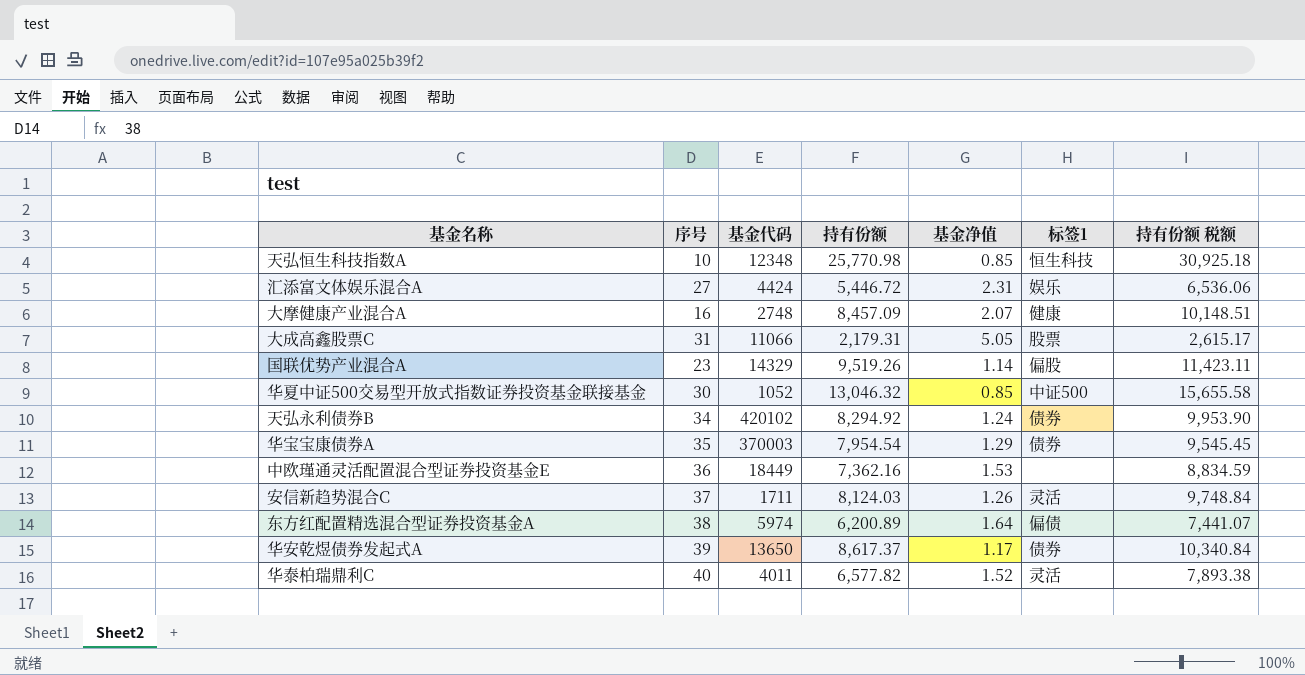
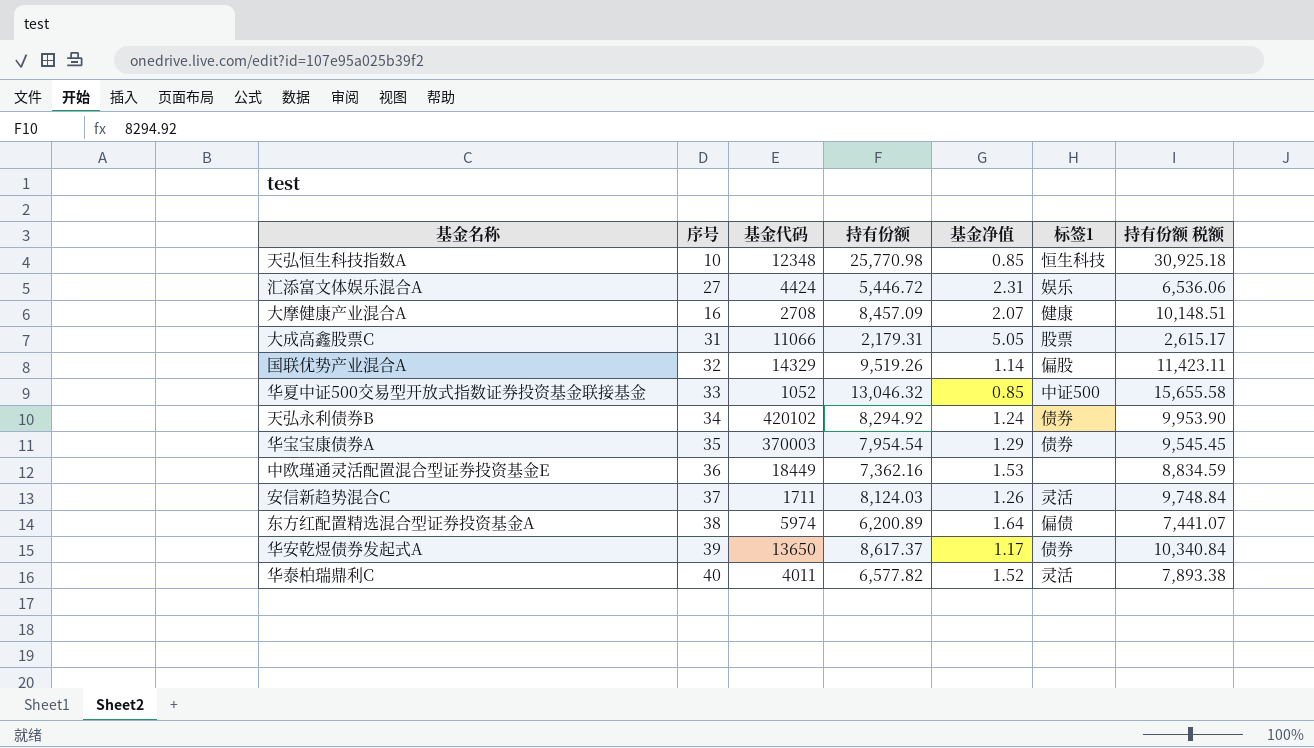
大摩健康产业混合A | 基金代码: 2748 -> 2708
国联优势产业混合A | 序号: 23 -> 32
华夏中证500交易型开放式指数证券投资基金联接基金 | 序号: 30 -> 33

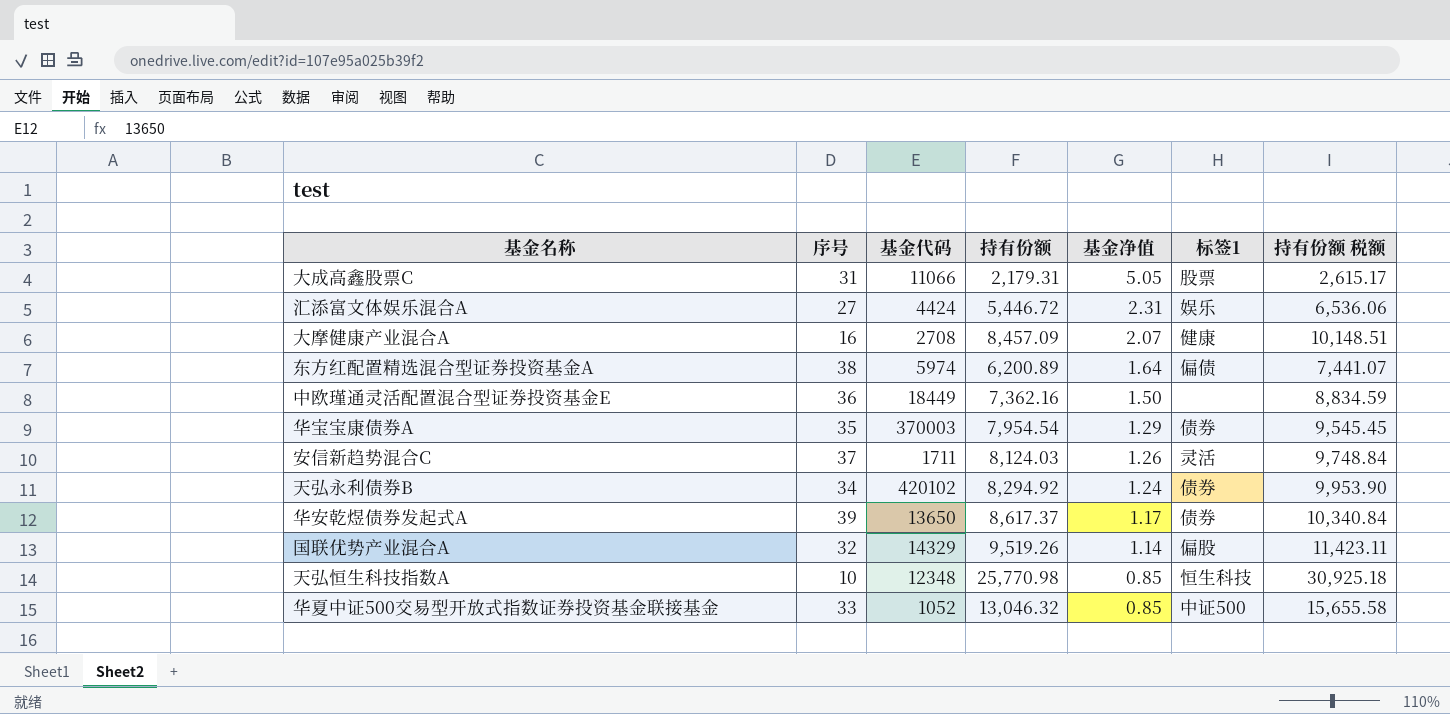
row order: none -> 基金净值 descending
row 华泰柏瑞鼎利C: 40 | 4011 | 6,577.82 | 1.52 | 灵活 | 7,893.38 -> none
中欧瑾通灵活配置混合型证券投资基金E | 基金净值: 1.53 -> 1.50

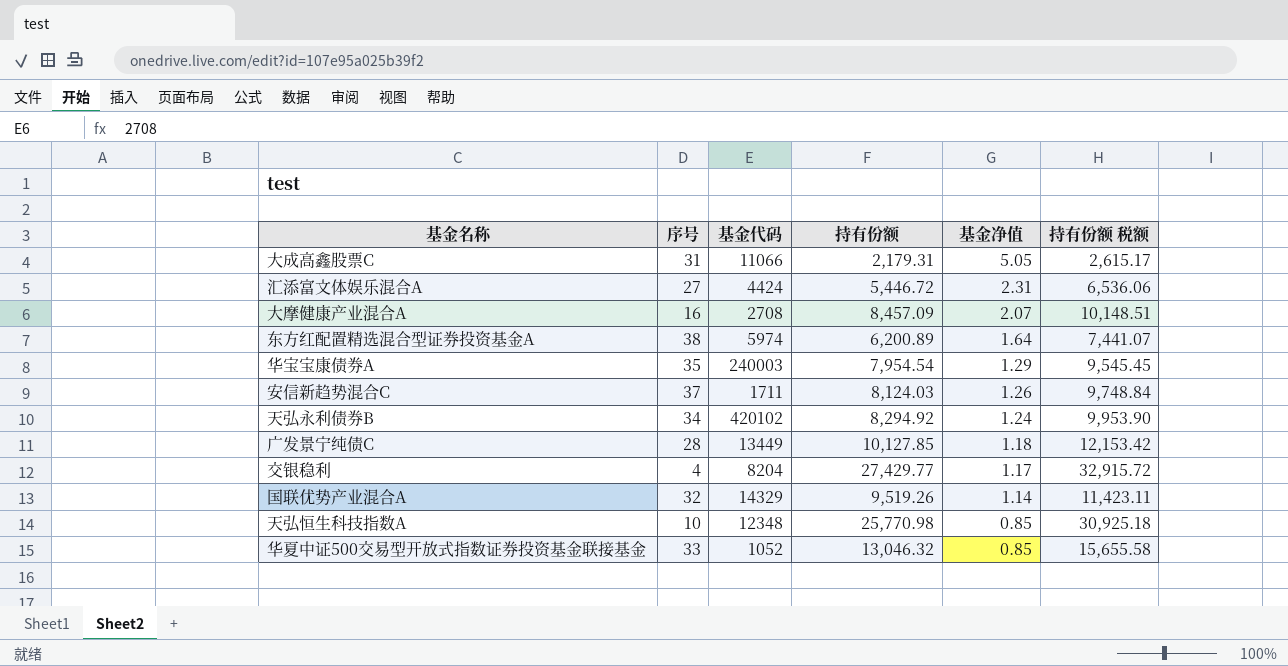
column 标签1 | position: 6 -> none
row 中欧瑾通灵活配置混合型证券投资基金E: 36 | 18449 | 7,362.16 | 1.50 | none | 8,834.59 -> none
row 华安乾煜债券发起式A: 39 | 13650 | 8,617.37 | 1.17 | 债券 | 10,340.84 -> none
华宝宝康债券A | 基金代码: 370003 -> 240003
row 广发景宁纯债C: none -> 28 | 13449 | 10,127.85 | 1.18 | 12,153.42
row 交银稳利: none -> 4 | 8204 | 27,429.77 | 1.17 | 32,915.72

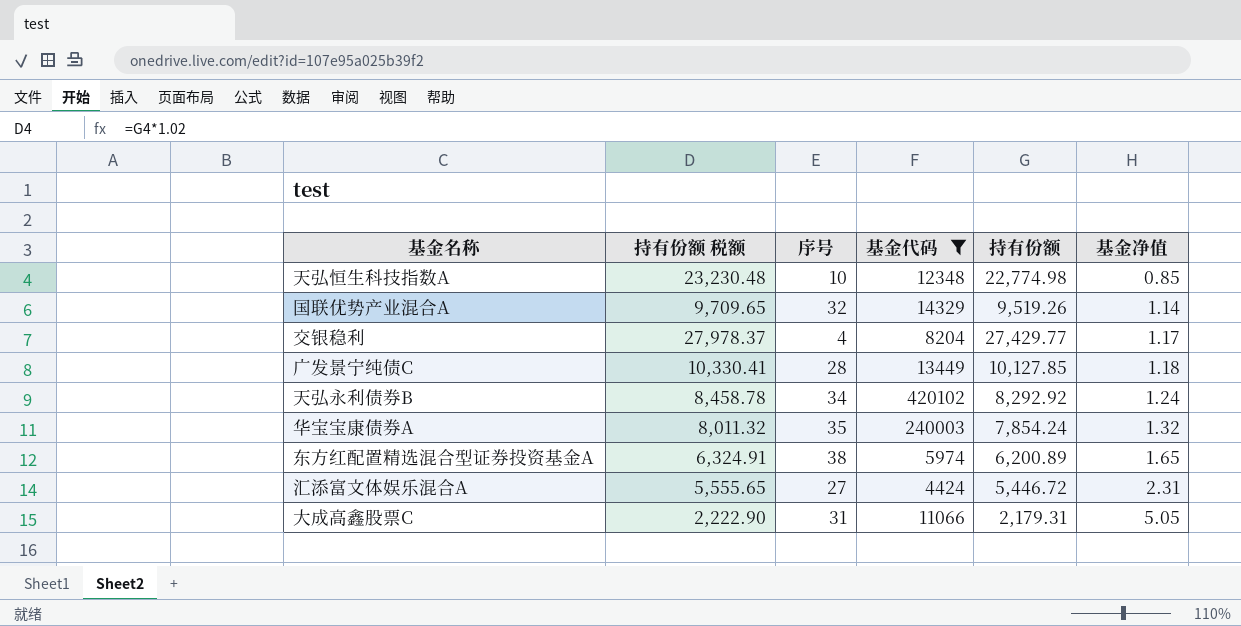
filter: none -> 基金代码 >= 4424
row order: 基金净值 descending -> 基金净值 ascending
column 持有份额 税额 | formula: [持有份额] * 1.2 -> [持有份额] * 1.02
column 持有份额 税额 | position: 6 -> 2
天弘恒生科技指数A | 持有份额: 25,770.98 -> 22,774.98
天弘永利债券B | 持有份额: 8,294.92 -> 8,292.92
华宝宝康债券A | 持有份额: 7,954.54 -> 7,854.24
华宝宝康债券A | 基金净值: 1.29 -> 1.32
东方红配置精选混合型证券投资基金A | 基金净值: 1.64 -> 1.65

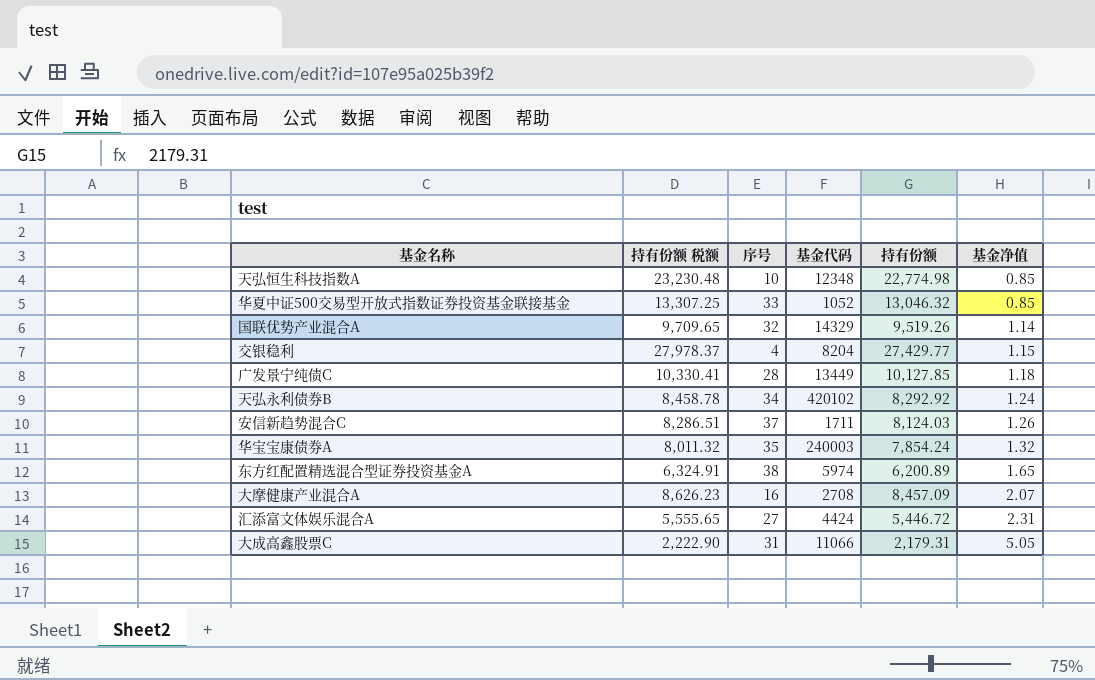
filter: 基金代码 >= 4424 -> none
交银稳利 | 基金净值: 1.17 -> 1.15

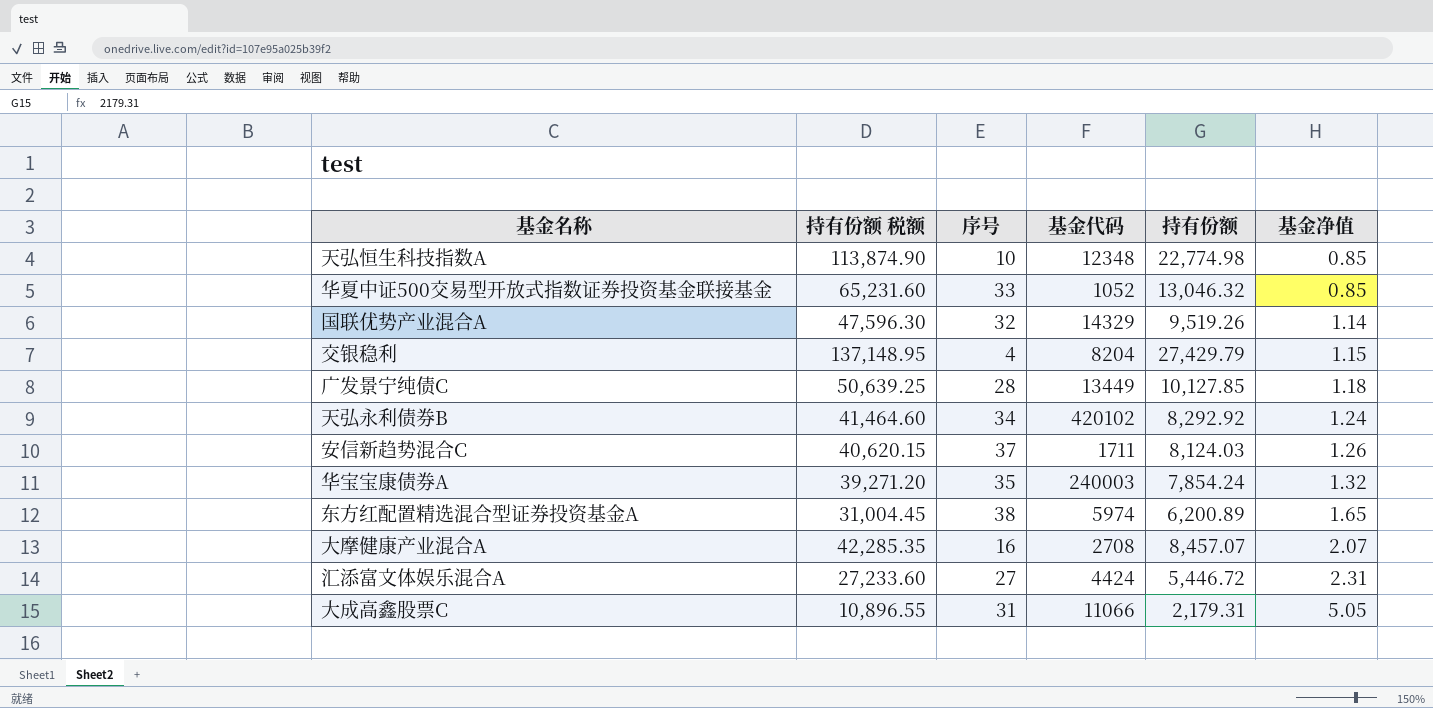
column 持有份额 税额 | formula: [持有份额] * 1.02 -> [持有份额] * 5
交银稳利 | 持有份额: 27,429.77 -> 27,429.79
大摩健康产业混合A | 持有份额: 8,457.09 -> 8,457.07

